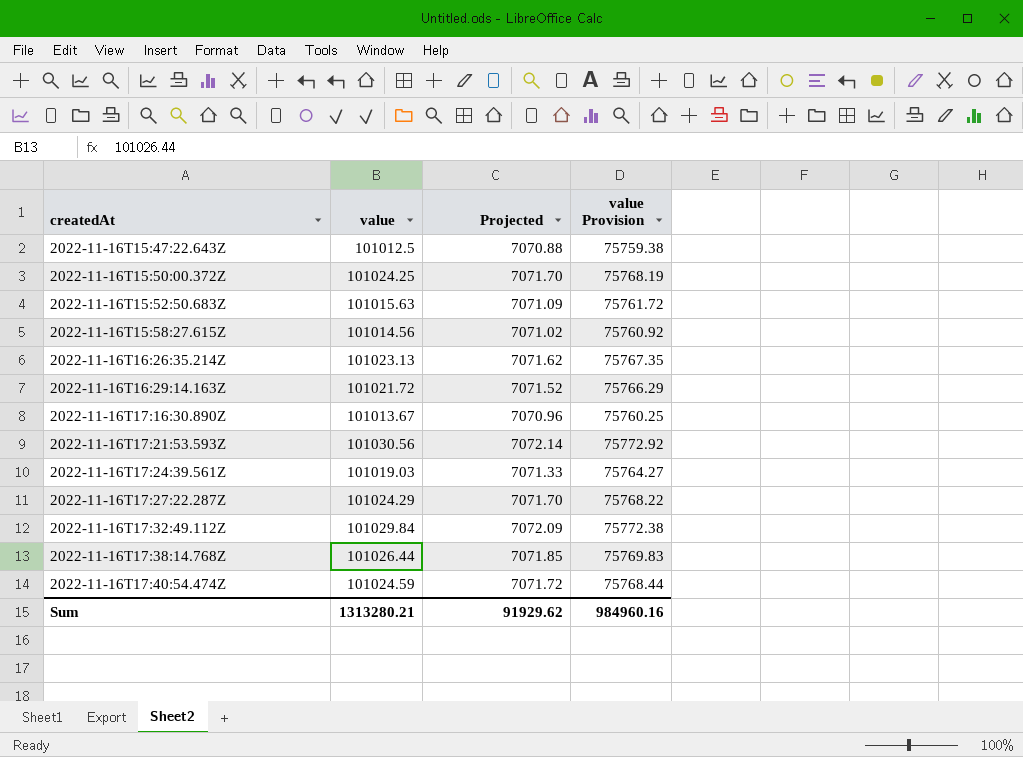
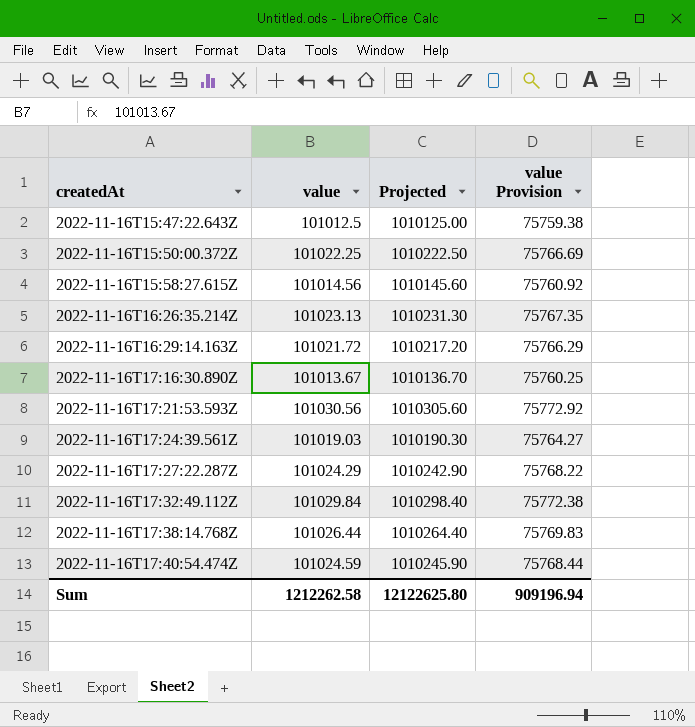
column Projected | formula: [value] * 0.07 -> [value] * 10
row 2022-11-16T15:52:50.683Z: 101015.63 | 7071.09 | 75761.72 -> none
2022-11-16T15:50:00.372Z | value: 101024.25 -> 101022.25
2022-11-16T15:50:00.372Z | value Provision: 75768.19 -> 75766.69
Sum | value: 1313280.21 -> 1212262.58
Sum | Projected: 91929.62 -> 12122625.80
Sum | value Provision: 984960.16 -> 909196.94

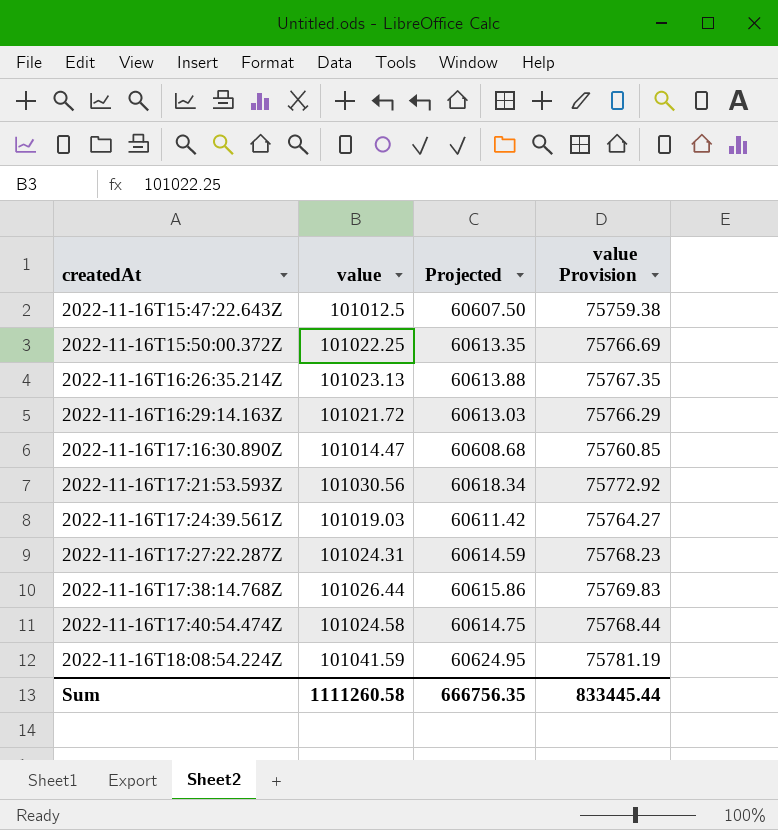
column Projected | formula: [value] * 10 -> [value] * 0.6
row 2022-11-16T15:58:27.615Z: 101014.56 | 1010145.60 | 75760.92 -> none
row 2022-11-16T17:32:49.112Z: 101029.84 | 1010298.40 | 75772.38 -> none
2022-11-16T17:16:30.890Z | value: 101013.67 -> 101014.47
2022-11-16T17:16:30.890Z | value Provision: 75760.25 -> 75760.85
2022-11-16T17:27:22.287Z | value: 101024.29 -> 101024.31
2022-11-16T17:27:22.287Z | value Provision: 75768.22 -> 75768.23
2022-11-16T17:40:54.474Z | value: 101024.59 -> 101024.58
row 2022-11-16T18:08:54.224Z: none -> 101041.59 | 60624.95 | 75781.19
Sum | value: 1212262.58 -> 1111260.58
Sum | Projected: 12122625.80 -> 666756.35
Sum | value Provision: 909196.94 -> 833445.44

